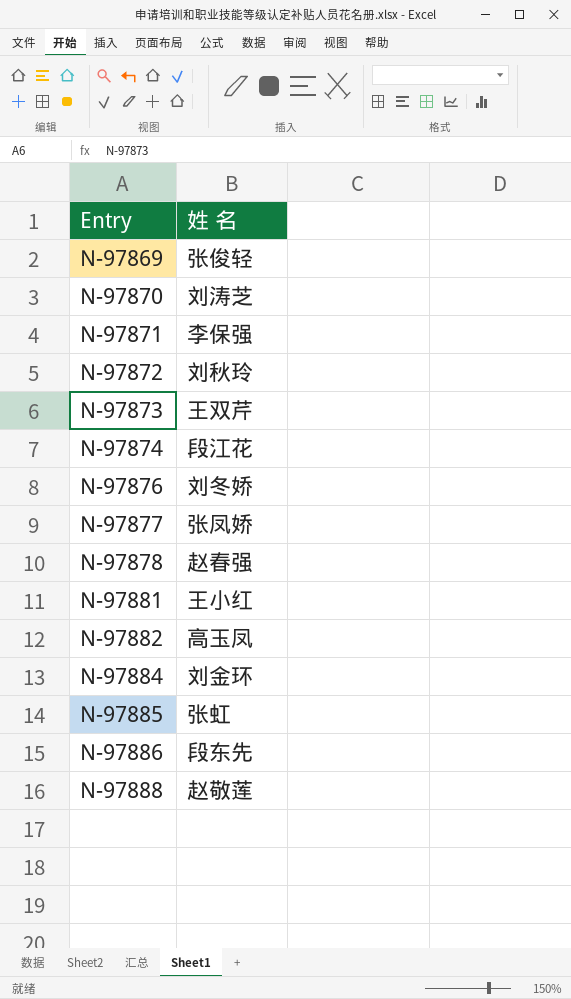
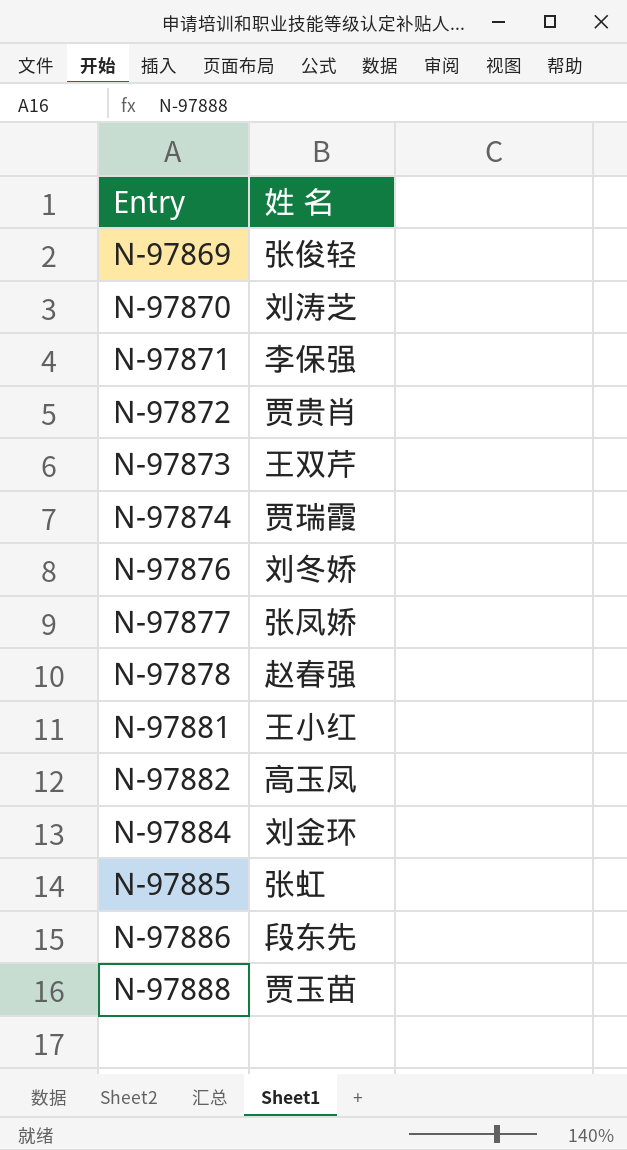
N-97872 | 姓 名: 刘秋玲 -> 贾贵肖
N-97874 | 姓 名: 段江花 -> 贾瑞霞
N-97888 | 姓 名: 赵敬莲 -> 贾玉苗

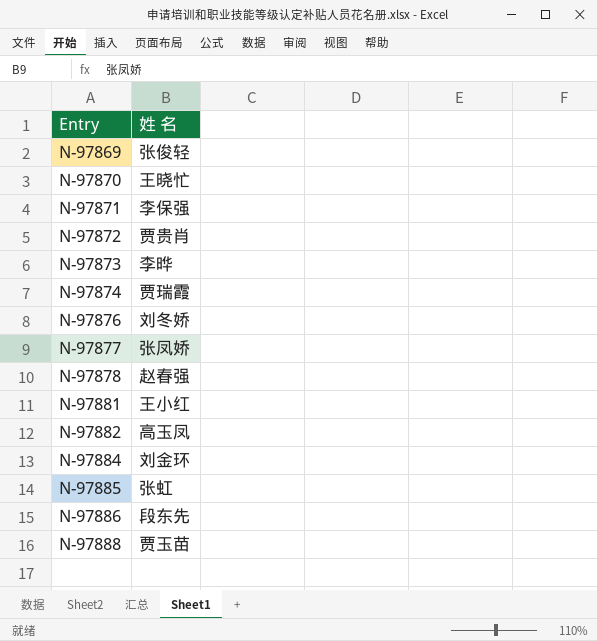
N-97870 | 姓 名: 刘涛芝 -> 王晓忙
N-97873 | 姓 名: 王双芹 -> 李晔

